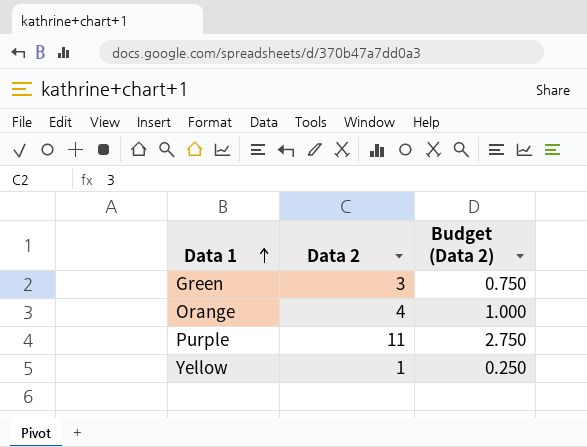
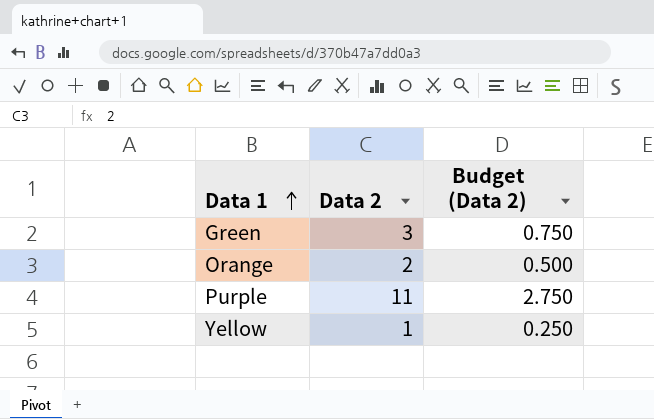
Orange | Data 2: 4 -> 2
Orange | Budget (Data 2): 1.000 -> 0.500

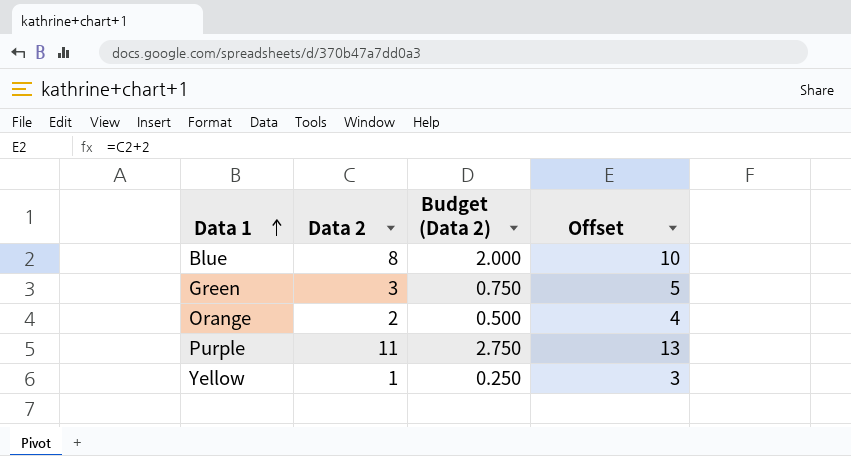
column Offset | formula: none -> [Data 2] + 2
row Blue: none -> 8 | 2.000 | 10

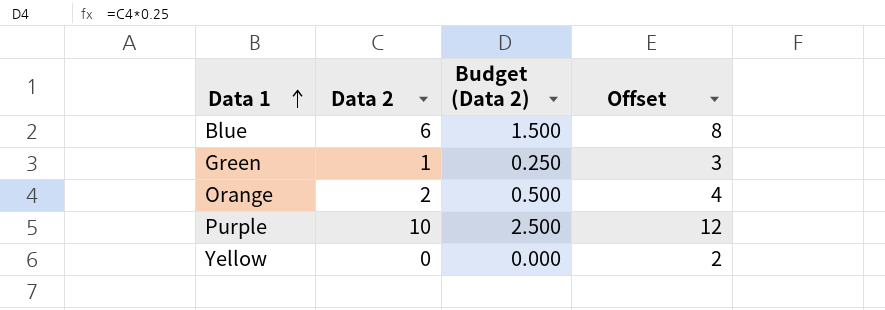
Blue | Data 2: 8 -> 6
Blue | Budget (Data 2): 2.000 -> 1.500
Blue | Offset: 10 -> 8
Green | Data 2: 3 -> 1
Green | Budget (Data 2): 0.750 -> 0.250
Green | Offset: 5 -> 3
Purple | Data 2: 11 -> 10
Purple | Budget (Data 2): 2.750 -> 2.500
Purple | Offset: 13 -> 12
Yellow | Data 2: 1 -> 0
Yellow | Budget (Data 2): 0.250 -> 0.000
Yellow | Offset: 3 -> 2

